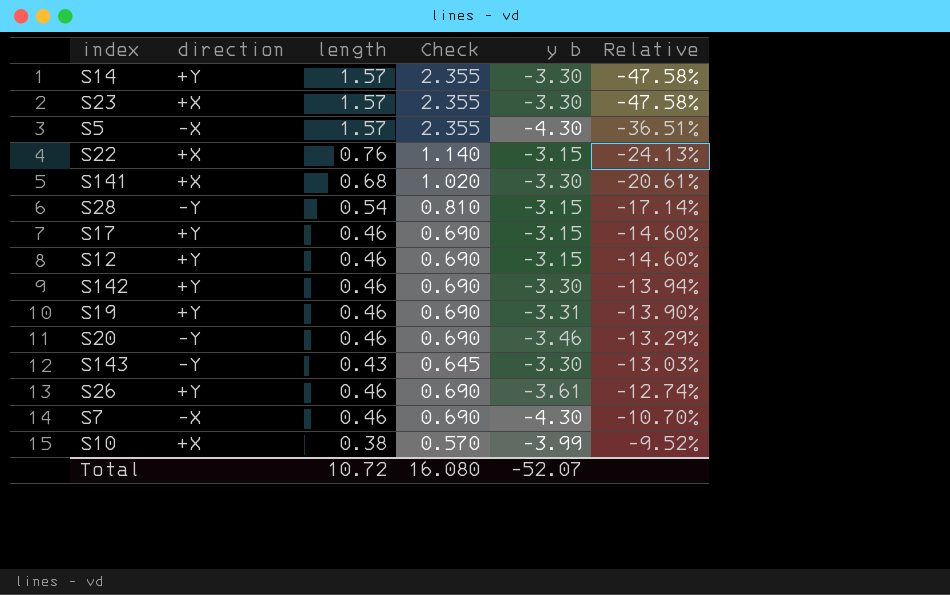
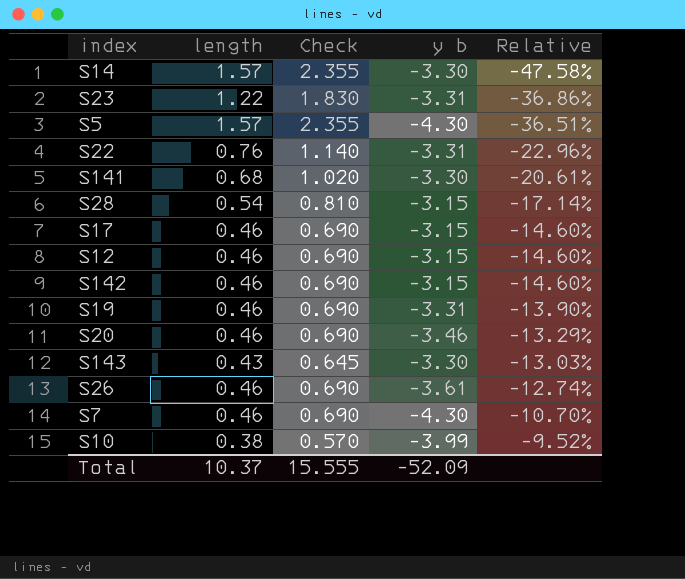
column direction | position: 2 -> none
S23 | length: 1.57 -> 1.22
S23 | Check: 2.355 -> 1.830
S23 | y b: -3.30 -> -3.31
S23 | Relative: -47.58% -> -36.86%
S22 | y b: -3.15 -> -3.31
S22 | Relative: -24.13% -> -22.96%
S142 | y b: -3.30 -> -3.15
S142 | Relative: -13.94% -> -14.60%
Total | length: 10.72 -> 10.37
Total | Check: 16.080 -> 15.555
Total | y b: -52.07 -> -52.09

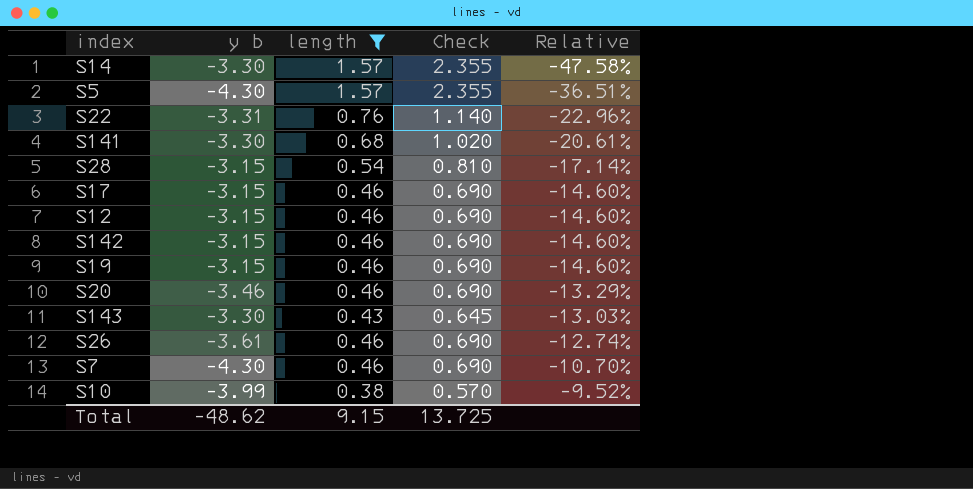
filter: none -> length != 1.22
column y b | position: 4 -> 2
S19 | y b: -3.31 -> -3.15
S19 | Relative: -13.90% -> -14.60%
Total | y b: -52.09 -> -48.62
Total | length: 10.37 -> 9.15
Total | Check: 15.555 -> 13.725

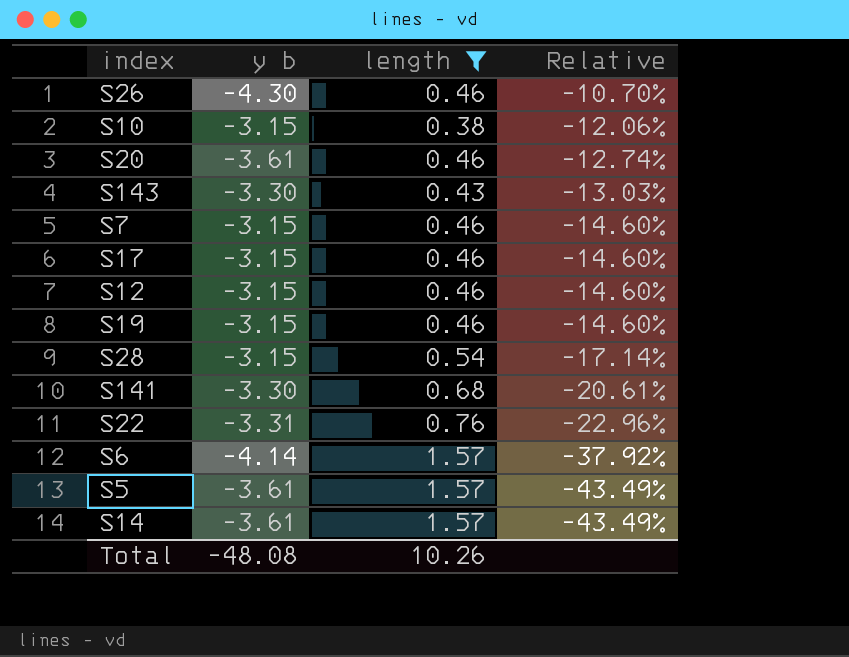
row order: Relative ascending -> Relative descending
column Check | formula: [length] * 1.5 -> none
row S142: -3.15 | 0.46 | 0.690 | -14.60% -> none
S26 | y b: -3.61 -> -4.30
S26 | Relative: -12.74% -> -10.70%
S10 | y b: -3.99 -> -3.15
S10 | Relative: -9.52% -> -12.06%
S20 | y b: -3.46 -> -3.61
S20 | Relative: -13.29% -> -12.74%
S7 | y b: -4.30 -> -3.15
S7 | Relative: -10.70% -> -14.60%
row S6: none -> -4.14 | 1.57 | -37.92%
S5 | y b: -4.30 -> -3.61
S5 | Relative: -36.51% -> -43.49%
S14 | y b: -3.30 -> -3.61
S14 | Relative: -47.58% -> -43.49%
Total | y b: -48.62 -> -48.08
Total | length: 9.15 -> 10.26

